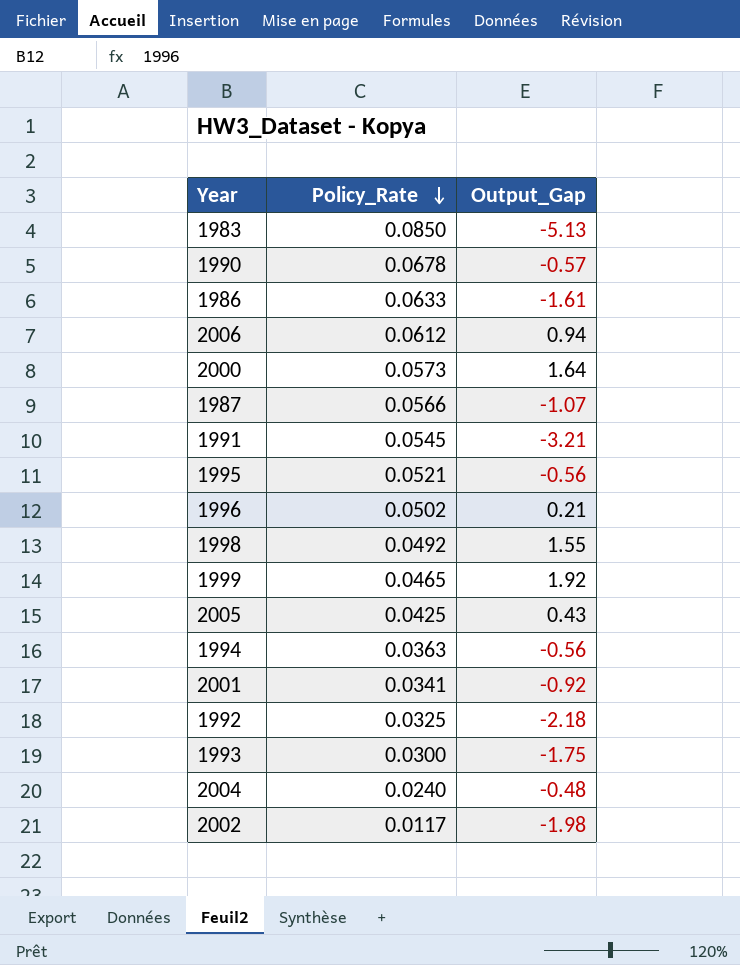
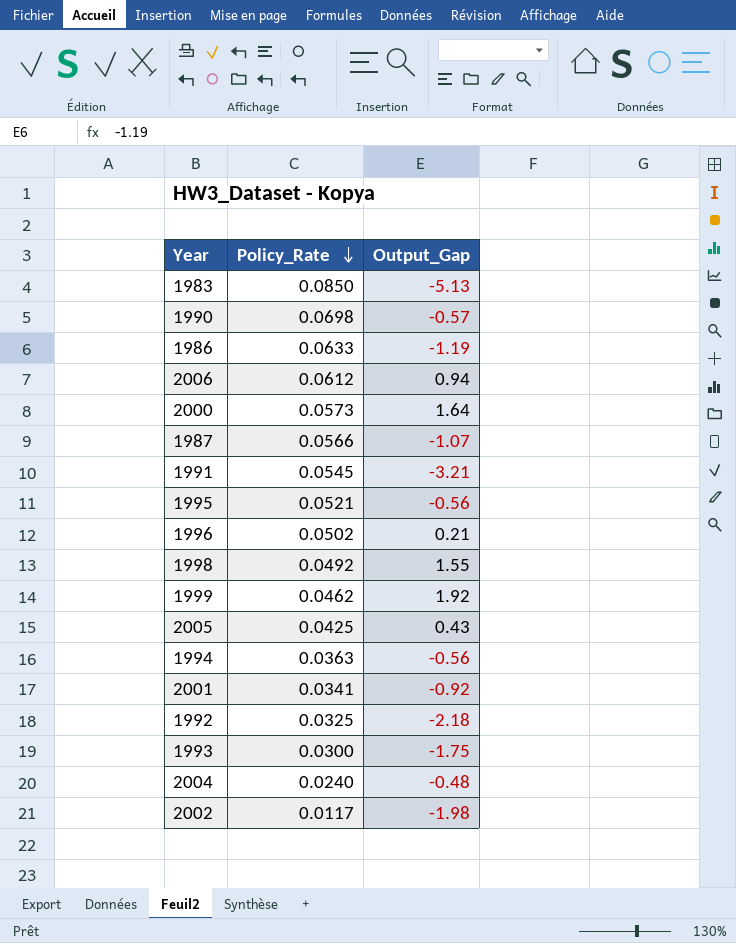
1990 | Policy_Rate: 0.0678 -> 0.0698
1986 | Output_Gap: -1.61 -> -1.19
1999 | Policy_Rate: 0.0465 -> 0.0462

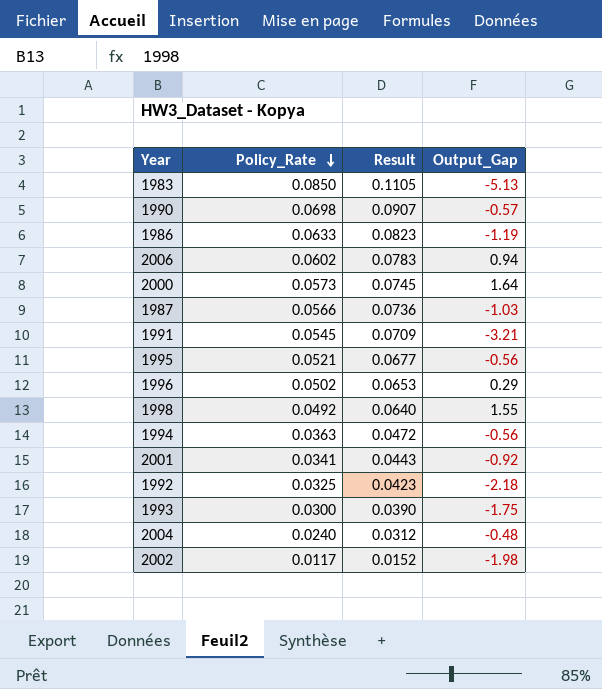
column Result | formula: none -> [Policy_Rate] * 1.3
row 1999: 0.0462 | 1.92 -> none
row 2005: 0.0425 | 0.43 -> none
2006 | Policy_Rate: 0.0612 -> 0.0602
1987 | Output_Gap: -1.07 -> -1.03
1996 | Output_Gap: 0.21 -> 0.29

